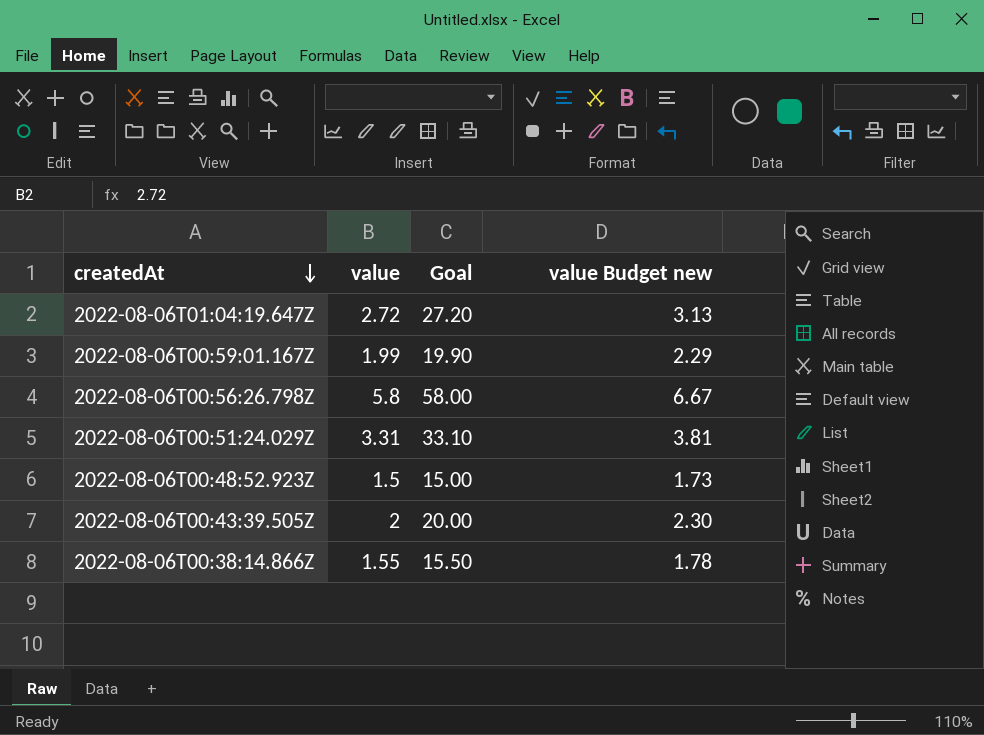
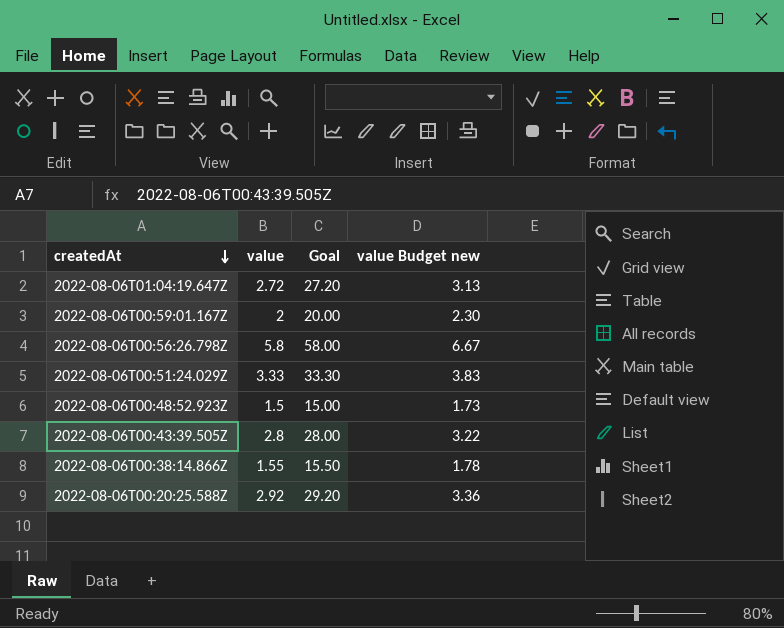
2022-08-06T00:59:01.167Z | value: 1.99 -> 2
2022-08-06T00:59:01.167Z | Goal: 19.90 -> 20.00
2022-08-06T00:59:01.167Z | value Budget new: 2.29 -> 2.30
2022-08-06T00:51:24.029Z | value: 3.31 -> 3.33
2022-08-06T00:51:24.029Z | Goal: 33.10 -> 33.30
2022-08-06T00:51:24.029Z | value Budget new: 3.81 -> 3.83
2022-08-06T00:43:39.505Z | value: 2 -> 2.8
2022-08-06T00:43:39.505Z | Goal: 20.00 -> 28.00
2022-08-06T00:43:39.505Z | value Budget new: 2.30 -> 3.22
row 2022-08-06T00:20:25.588Z: none -> 2.92 | 29.20 | 3.36

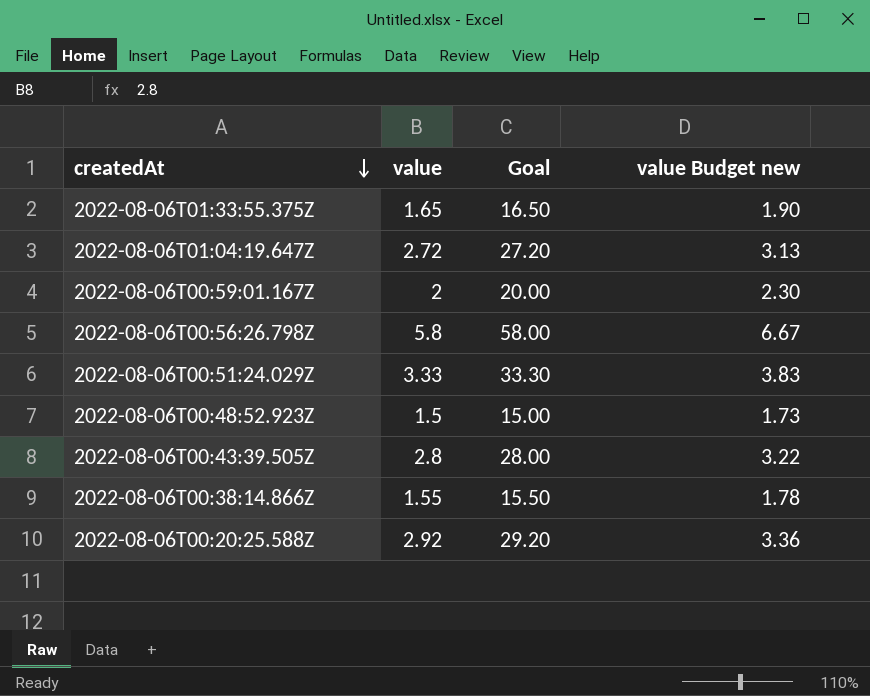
row 2022-08-06T01:33:55.375Z: none -> 1.65 | 16.50 | 1.90

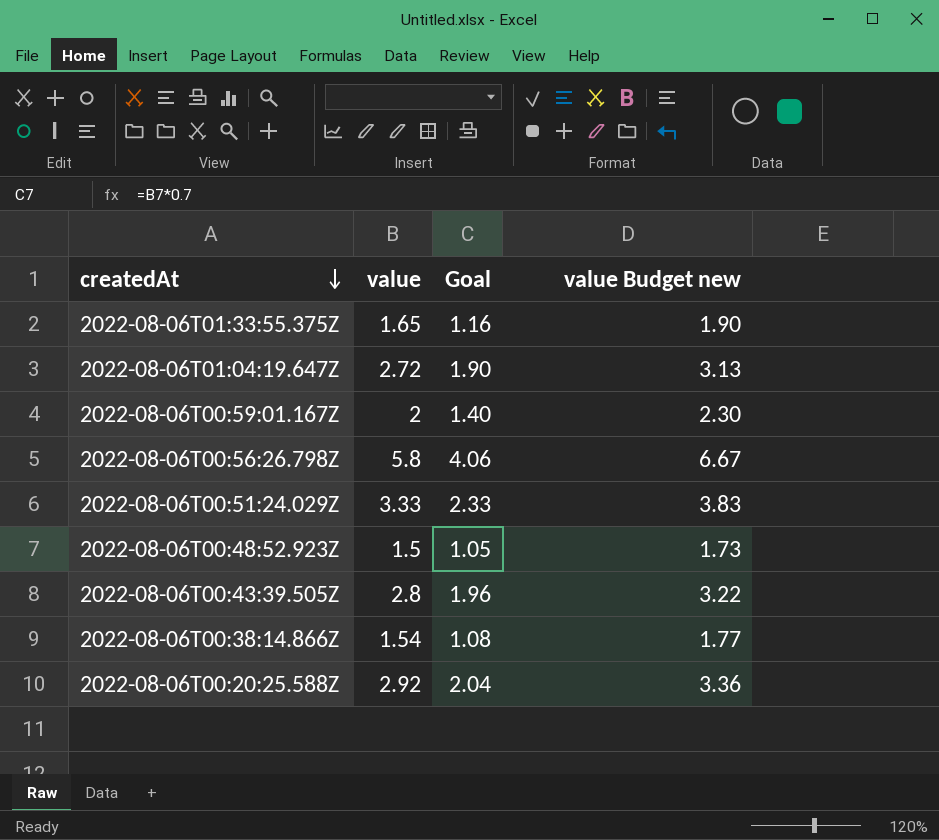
column Goal | formula: [value] * 10 -> [value] * 0.7
2022-08-06T00:38:14.866Z | value: 1.55 -> 1.54
2022-08-06T00:38:14.866Z | value Budget new: 1.78 -> 1.77

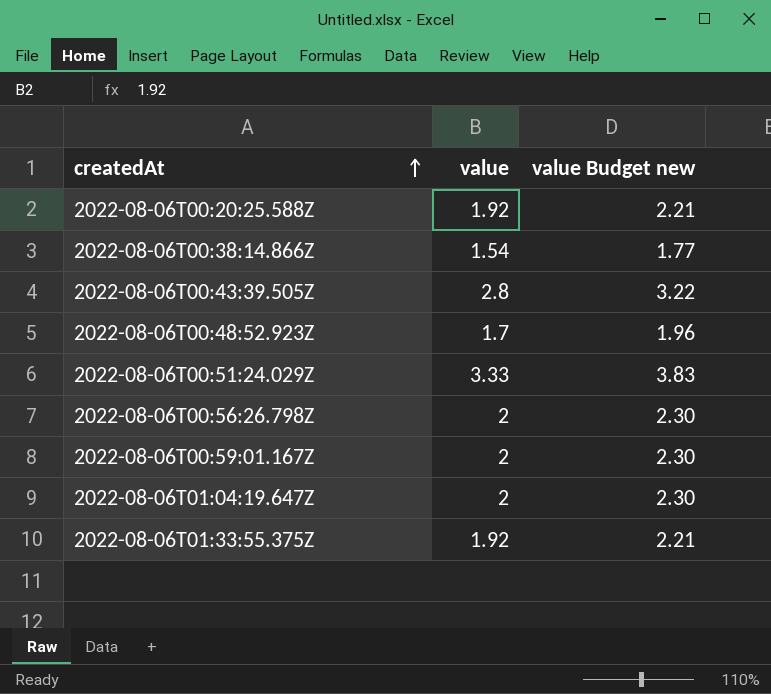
row order: createdAt descending -> createdAt ascending
column Goal | formula: [value] * 0.7 -> none
2022-08-06T00:20:25.588Z | value: 2.92 -> 1.92
2022-08-06T00:20:25.588Z | value Budget new: 3.36 -> 2.21
2022-08-06T00:48:52.923Z | value: 1.5 -> 1.7
2022-08-06T00:48:52.923Z | value Budget new: 1.73 -> 1.96
2022-08-06T00:56:26.798Z | value: 5.8 -> 2
2022-08-06T00:56:26.798Z | value Budget new: 6.67 -> 2.30
2022-08-06T01:04:19.647Z | value: 2.72 -> 2
2022-08-06T01:04:19.647Z | value Budget new: 3.13 -> 2.30
2022-08-06T01:33:55.375Z | value: 1.65 -> 1.92
2022-08-06T01:33:55.375Z | value Budget new: 1.90 -> 2.21

